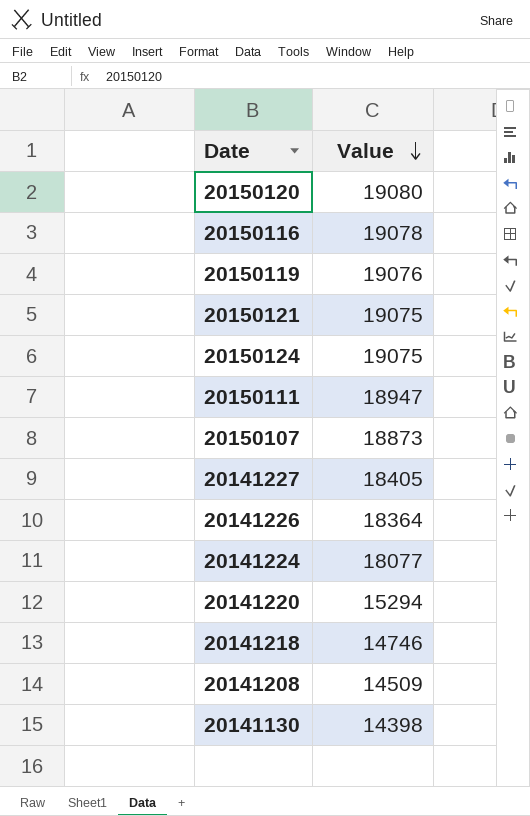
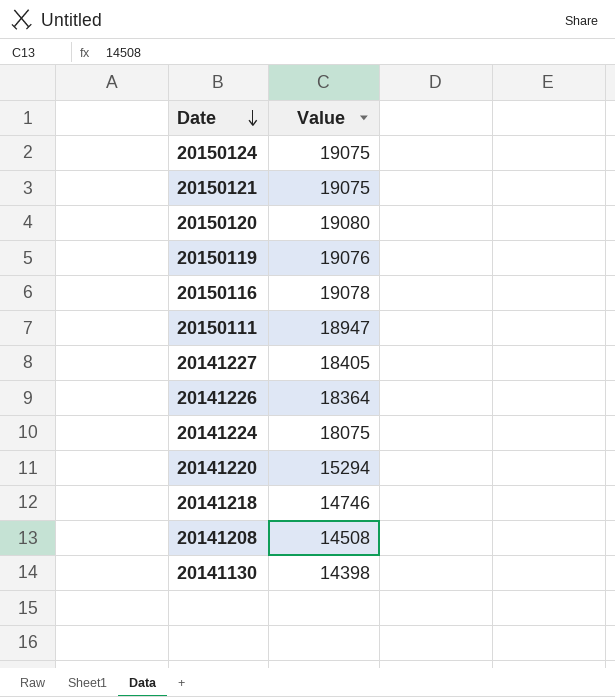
row order: Value descending -> Date descending
row 20150107: 18873 -> none
20141224 | Value: 18077 -> 18075
20141208 | Value: 14509 -> 14508

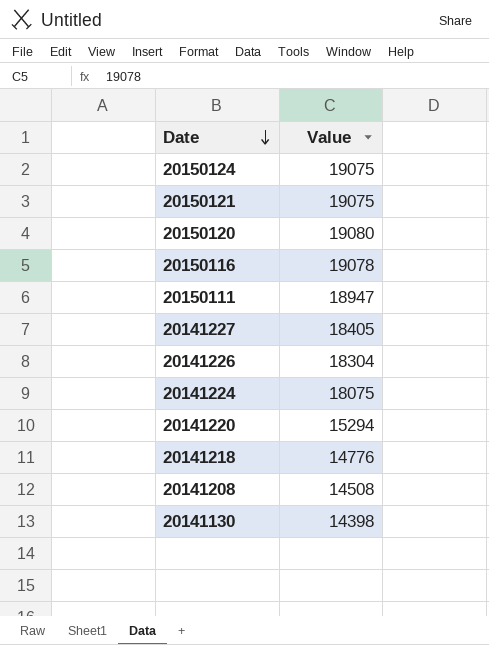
row 20150119: 19076 -> none
20141226 | Value: 18364 -> 18304
20141218 | Value: 14746 -> 14776

